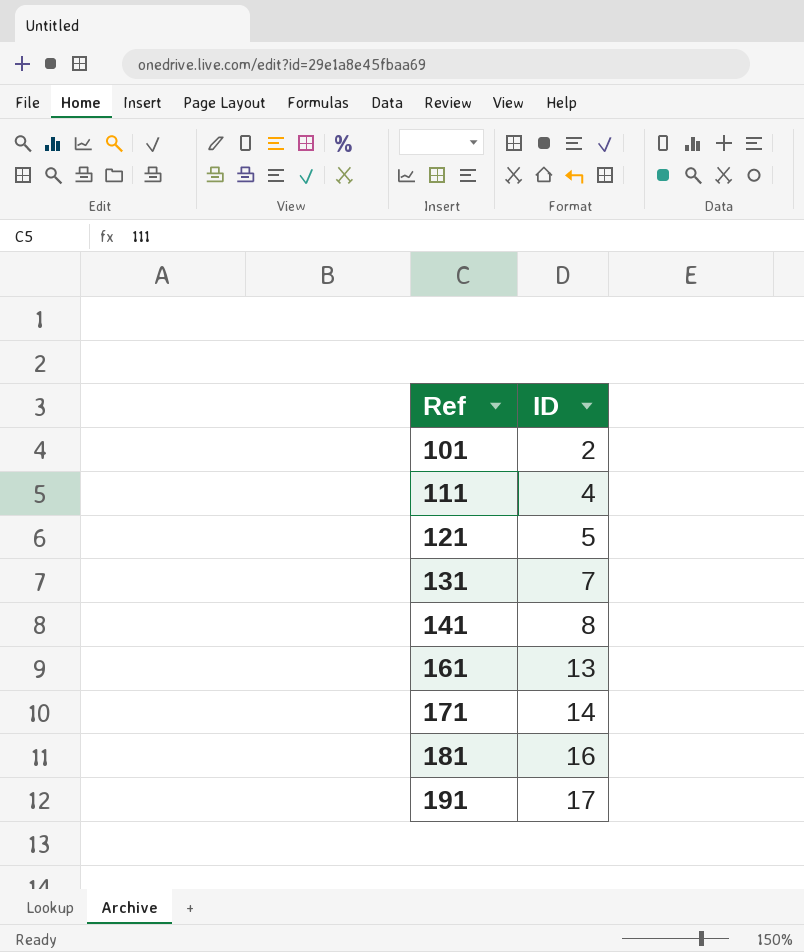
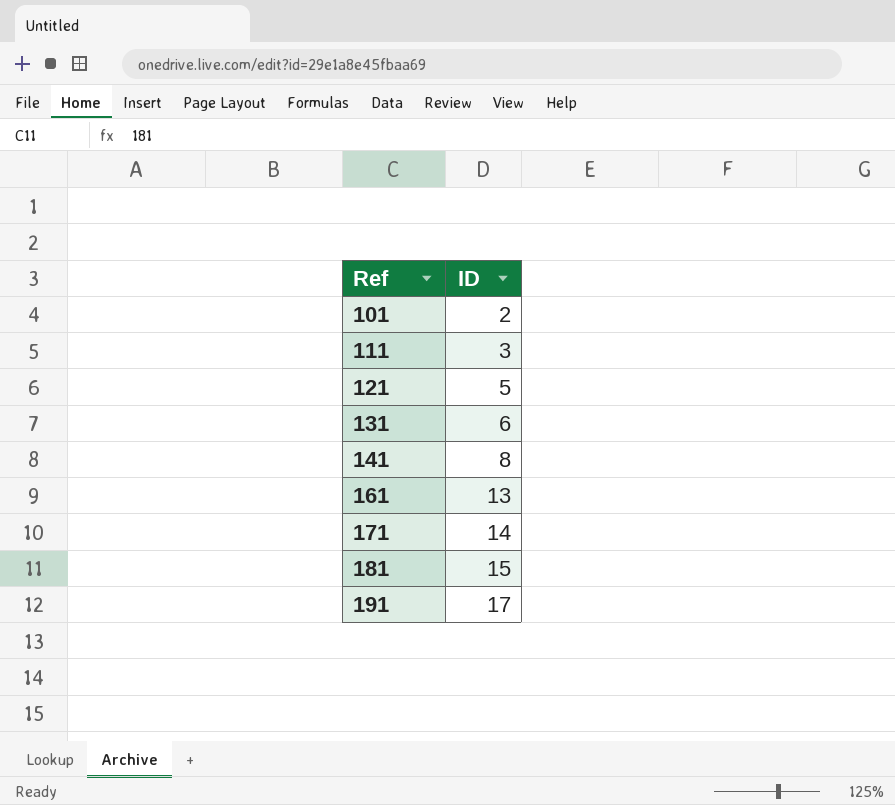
111 | ID: 4 -> 3
131 | ID: 7 -> 6
181 | ID: 16 -> 15

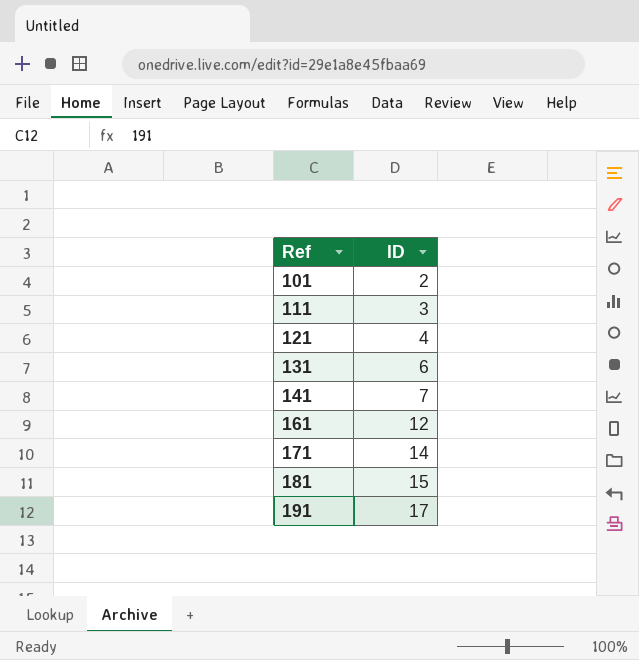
121 | ID: 5 -> 4
141 | ID: 8 -> 7
161 | ID: 13 -> 12

